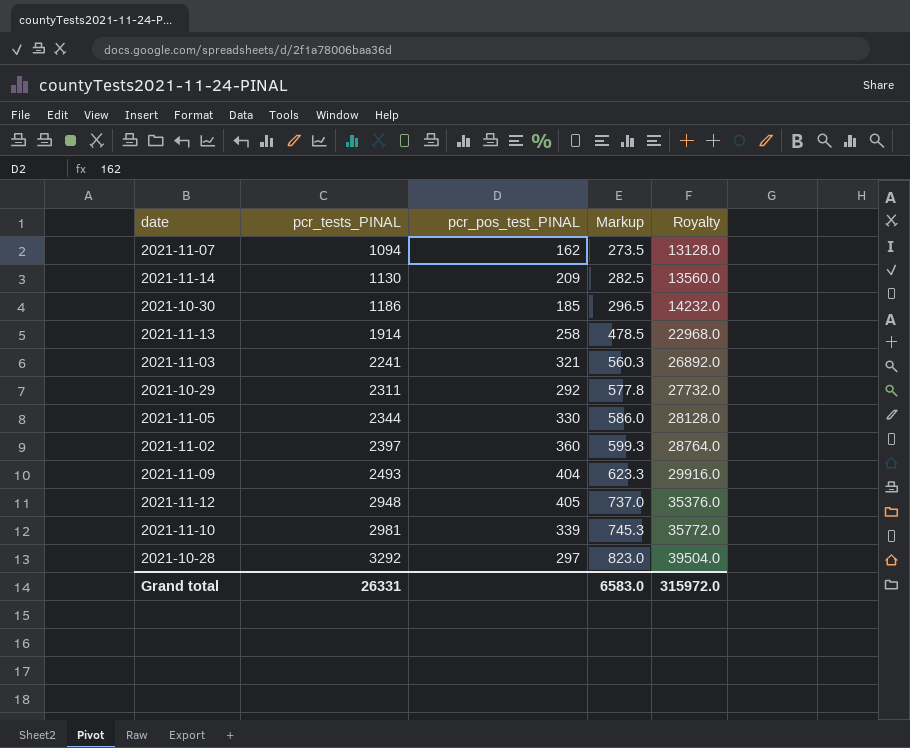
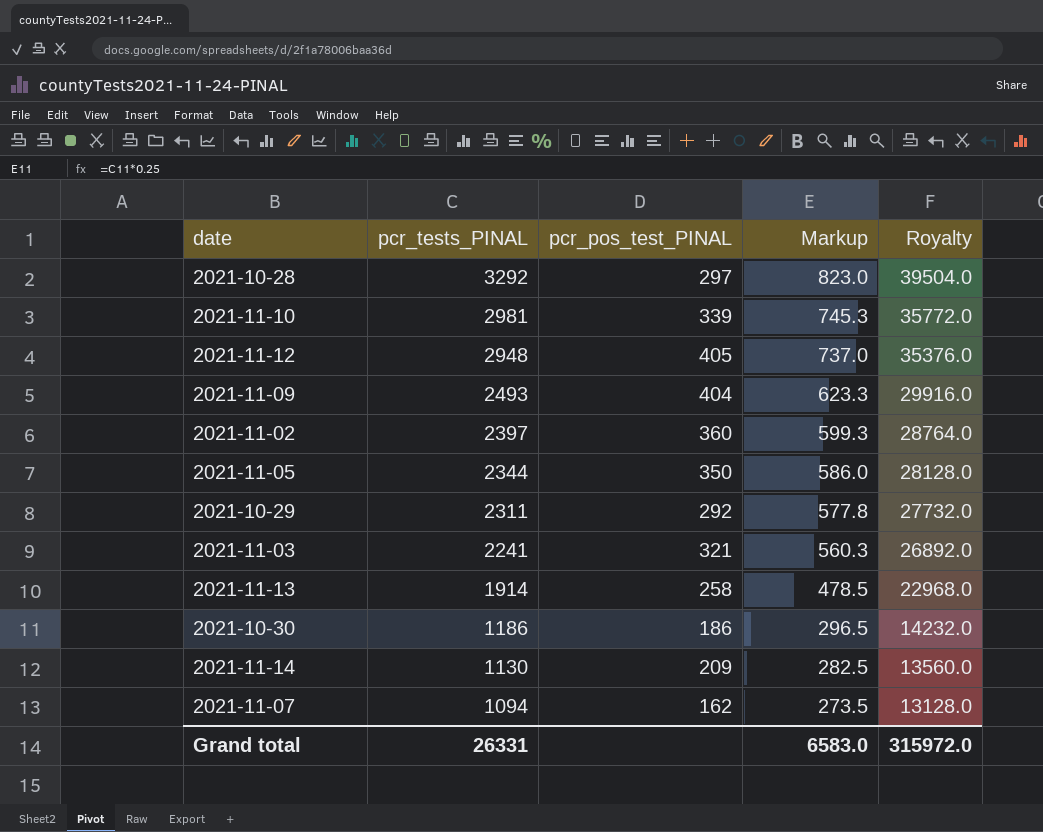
row order: pcr_tests_PINAL ascending -> pcr_tests_PINAL descending
2021-11-05 | pcr_pos_test_PINAL: 330 -> 350
2021-10-30 | pcr_pos_test_PINAL: 185 -> 186

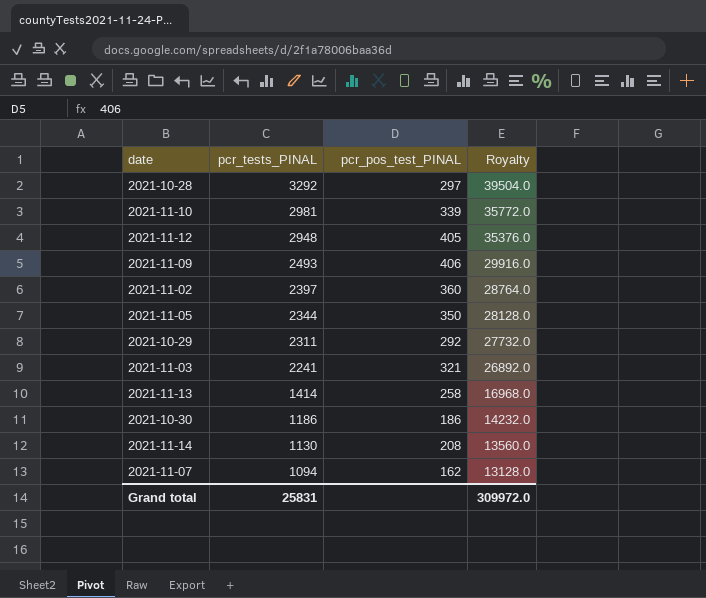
column Markup | formula: [pcr_tests_PINAL] * 0.25 -> none
2021-11-09 | pcr_pos_test_PINAL: 404 -> 406
2021-11-13 | pcr_tests_PINAL: 1914 -> 1414
2021-11-13 | Royalty: 22968.0 -> 16968.0
2021-11-14 | pcr_pos_test_PINAL: 209 -> 208
Grand total | pcr_tests_PINAL: 26331 -> 25831
Grand total | Royalty: 315972.0 -> 309972.0

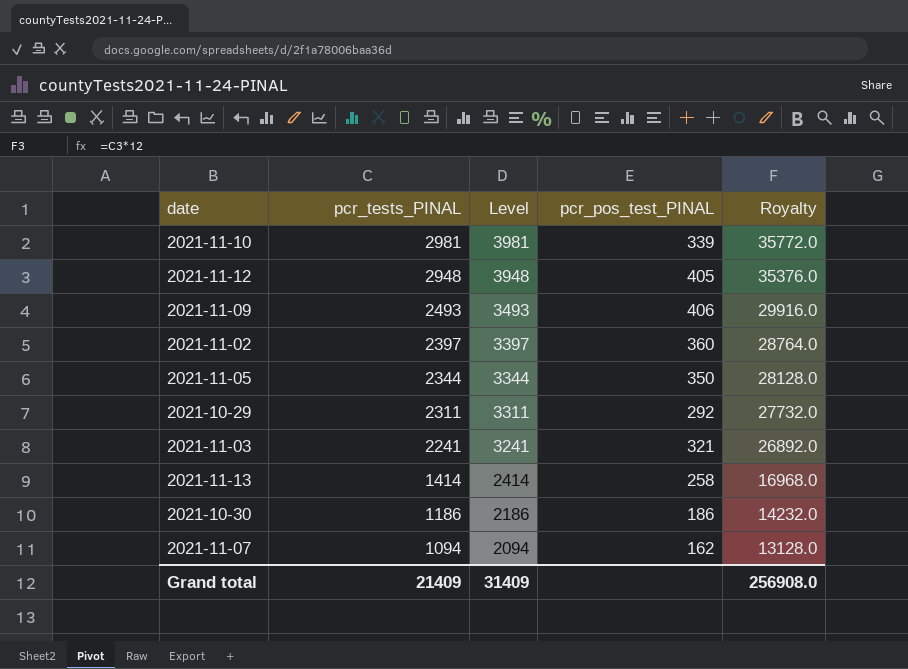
column Level | formula: none -> [pcr_tests_PINAL] + 1000
row 2021-10-28: 3292 | 297 | 39504.0 -> none
row 2021-11-14: 1130 | 208 | 13560.0 -> none
Grand total | pcr_tests_PINAL: 25831 -> 21409
Grand total | Royalty: 309972.0 -> 256908.0

